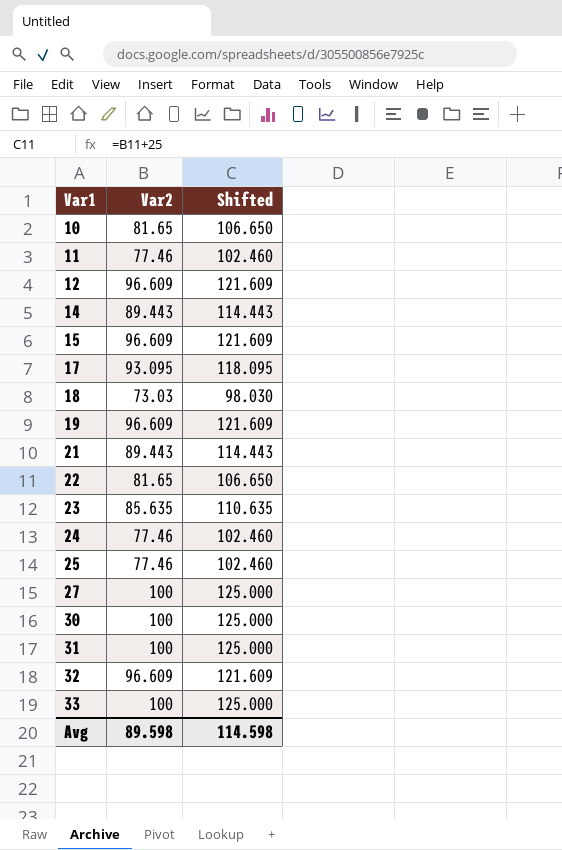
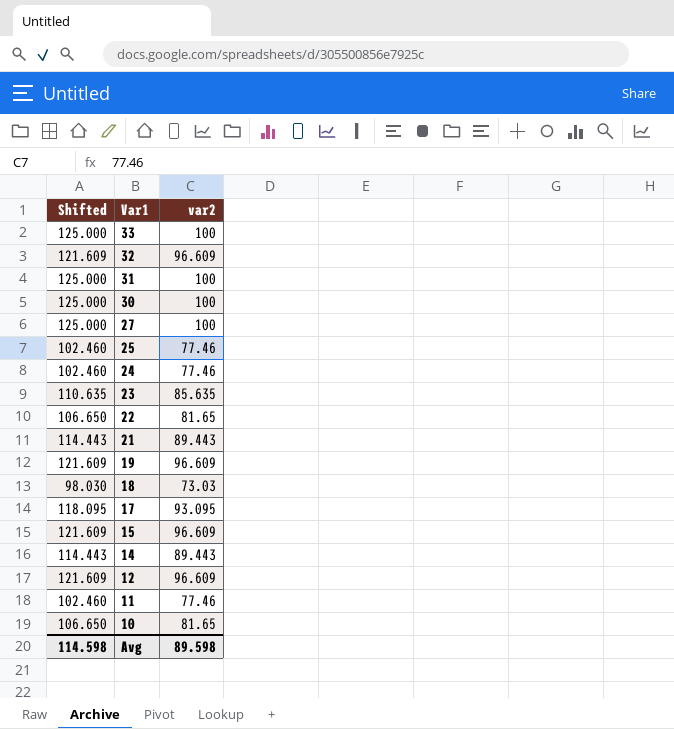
row order: Var1 ascending -> Var1 descending
column Shifted | position: 3 -> 1
column name: Var2 -> var2

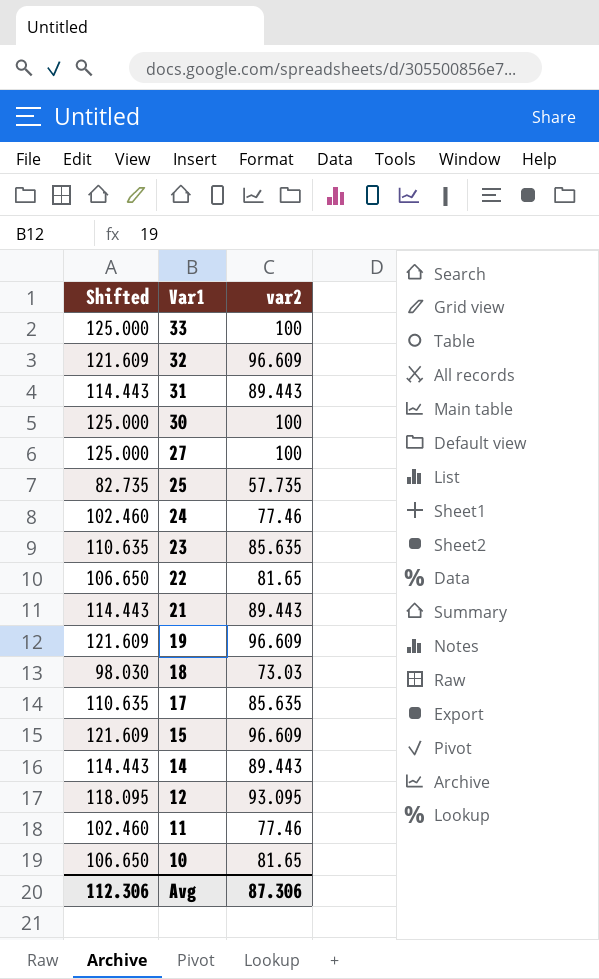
31 | Shifted: 125.000 -> 114.443
31 | var2: 100 -> 89.443
25 | Shifted: 102.460 -> 82.735
25 | var2: 77.46 -> 57.735
17 | Shifted: 118.095 -> 110.635
17 | var2: 93.095 -> 85.635
12 | Shifted: 121.609 -> 118.095
12 | var2: 96.609 -> 93.095
Avg | Shifted: 114.598 -> 112.306
Avg | var2: 89.598 -> 87.306

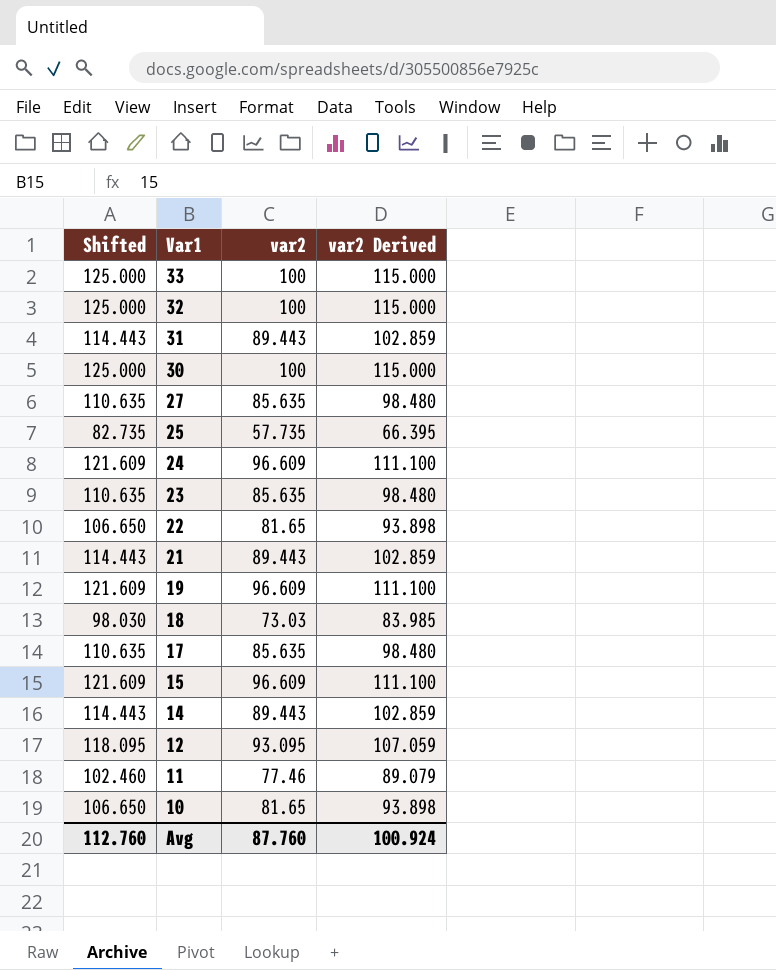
column var2 Derived | formula: none -> [var2] * 1.15
32 | Shifted: 121.609 -> 125.000
32 | var2: 96.609 -> 100
27 | Shifted: 125.000 -> 110.635
27 | var2: 100 -> 85.635
24 | Shifted: 102.460 -> 121.609
24 | var2: 77.46 -> 96.609
Avg | Shifted: 112.306 -> 112.760
Avg | var2: 87.306 -> 87.760

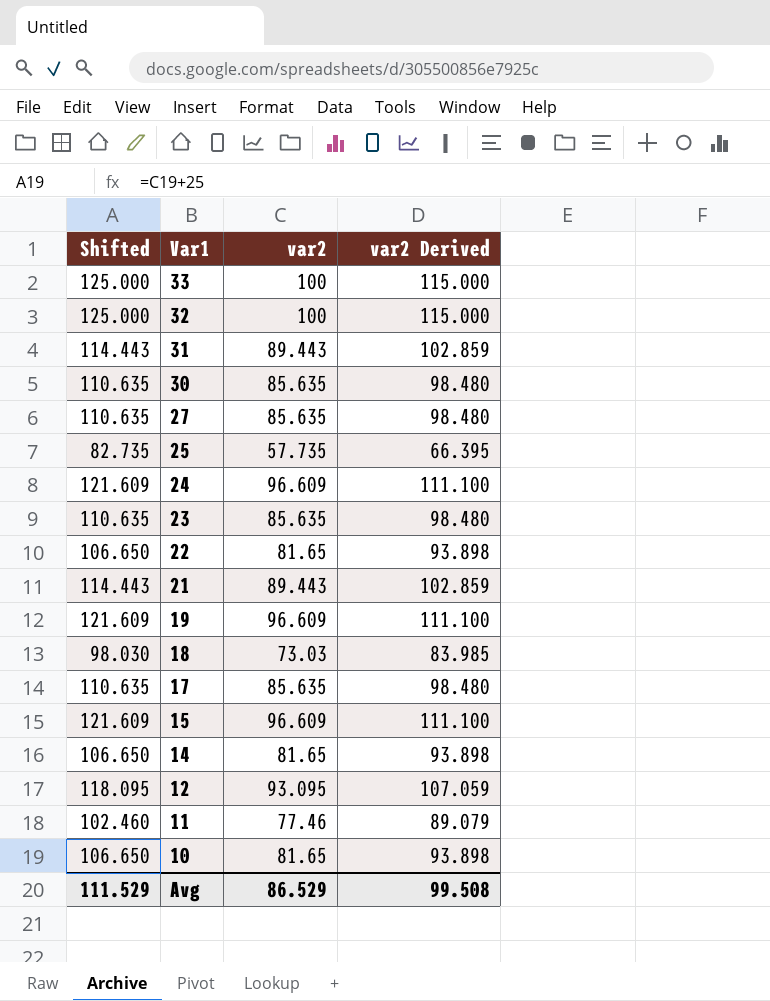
30 | Shifted: 125.000 -> 110.635
30 | var2: 100 -> 85.635
30 | var2 Derived: 115.000 -> 98.480
14 | Shifted: 114.443 -> 106.650
14 | var2: 89.443 -> 81.65
14 | var2 Derived: 102.859 -> 93.898
Avg | Shifted: 112.760 -> 111.529
Avg | var2: 87.760 -> 86.529
Avg | var2 Derived: 100.924 -> 99.508

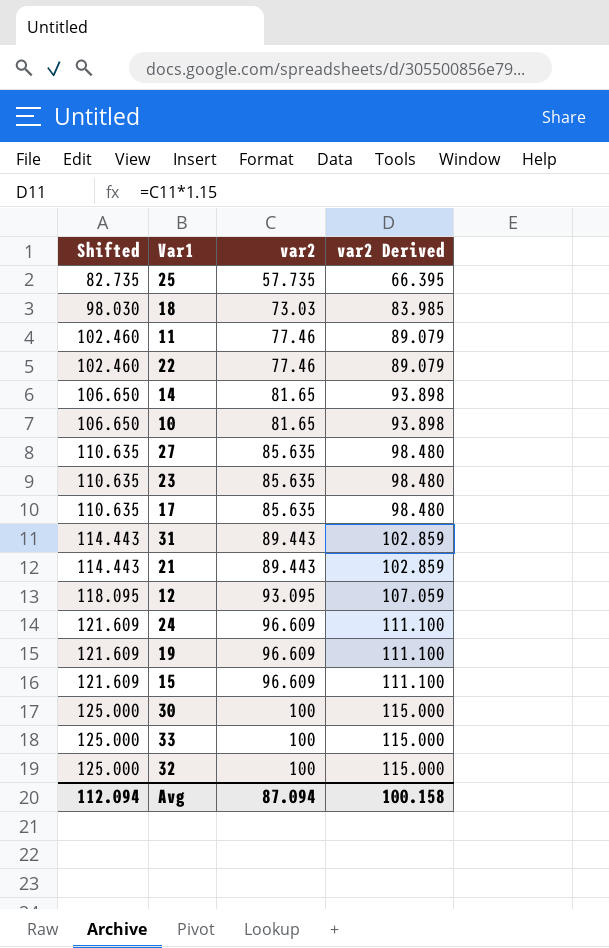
row order: Var1 descending -> Shifted ascending
22 | Shifted: 106.650 -> 102.460
22 | var2: 81.65 -> 77.46
22 | var2 Derived: 93.898 -> 89.079
30 | Shifted: 110.635 -> 125.000
30 | var2: 85.635 -> 100
30 | var2 Derived: 98.480 -> 115.000
Avg | Shifted: 111.529 -> 112.094
Avg | var2: 86.529 -> 87.094
Avg | var2 Derived: 99.508 -> 100.158

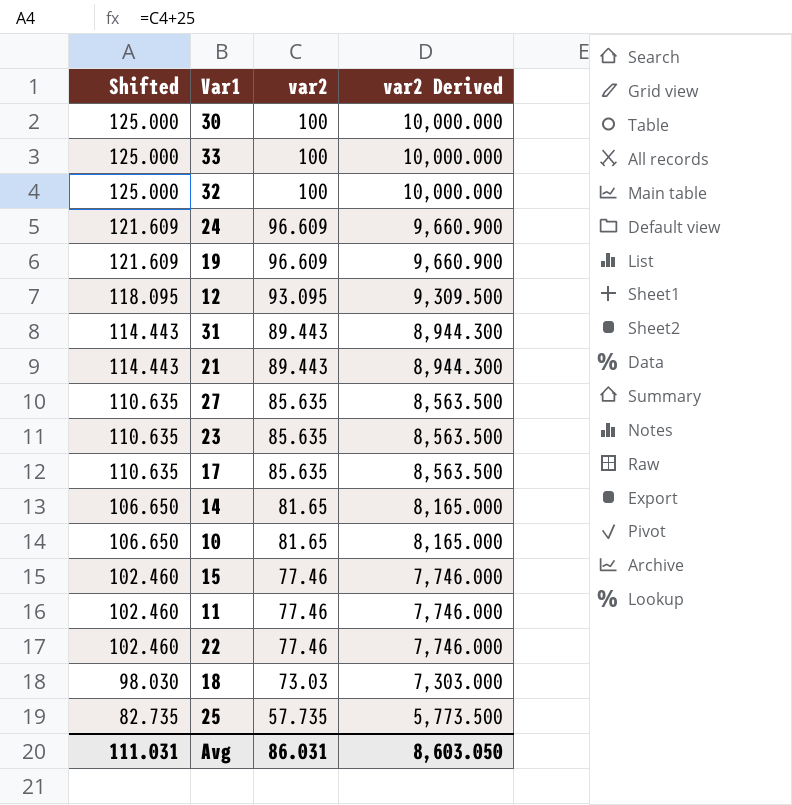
row order: Shifted ascending -> Shifted descending
column var2 Derived | formula: [var2] * 1.15 -> [var2] * 100
15 | Shifted: 121.609 -> 102.460
15 | var2: 96.609 -> 77.46
Avg | Shifted: 112.094 -> 111.031
Avg | var2: 87.094 -> 86.031
Avg | var2 Derived: 100.158 -> 8,603.050

